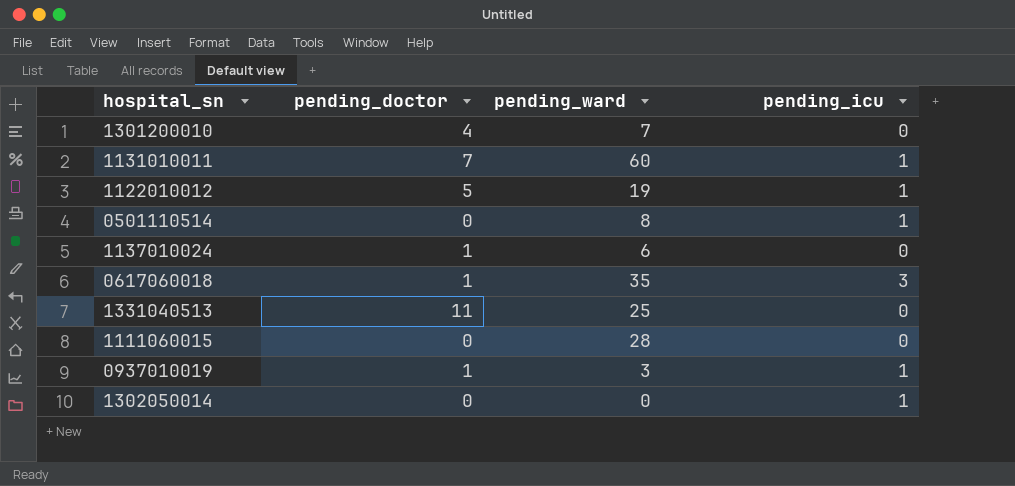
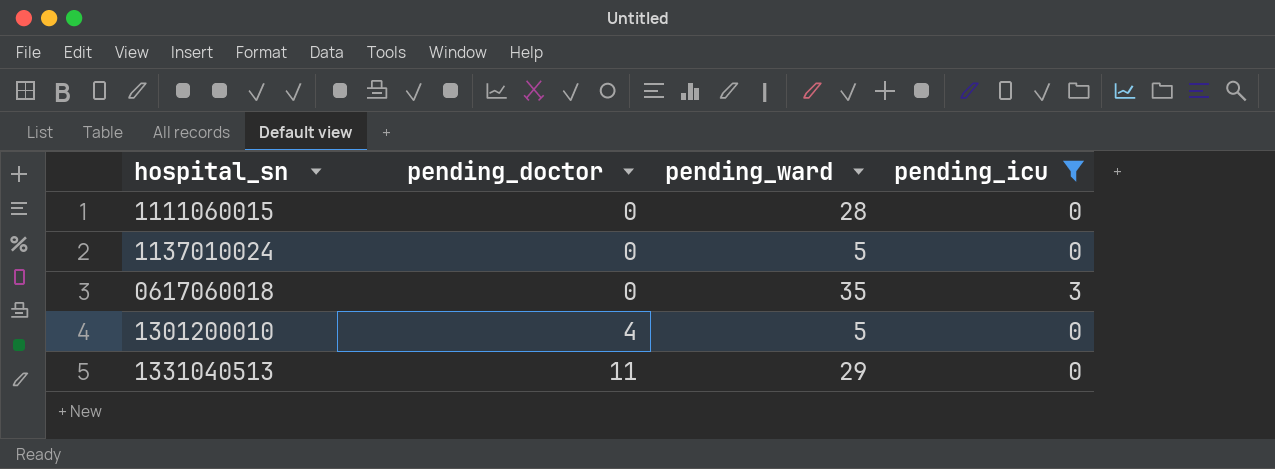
filter: none -> pending_icu != 1
row order: none -> pending_doctor ascending
1137010024 | pending_doctor: 1 -> 0
1137010024 | pending_ward: 6 -> 5
0617060018 | pending_doctor: 1 -> 0
1301200010 | pending_ward: 7 -> 5
1331040513 | pending_ward: 25 -> 29

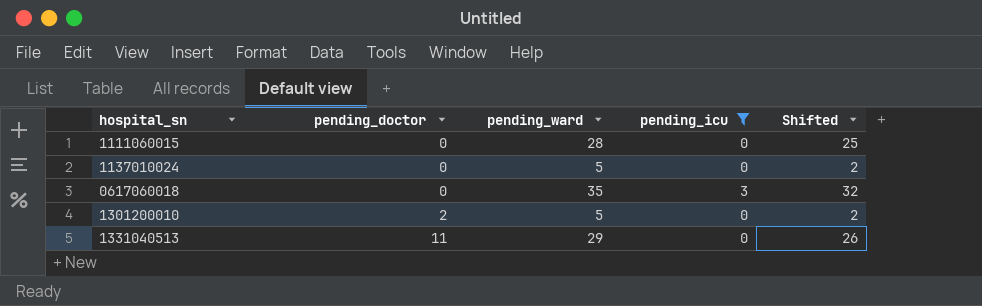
column Shifted | formula: none -> [pending_ward] - 3
1301200010 | pending_doctor: 4 -> 2

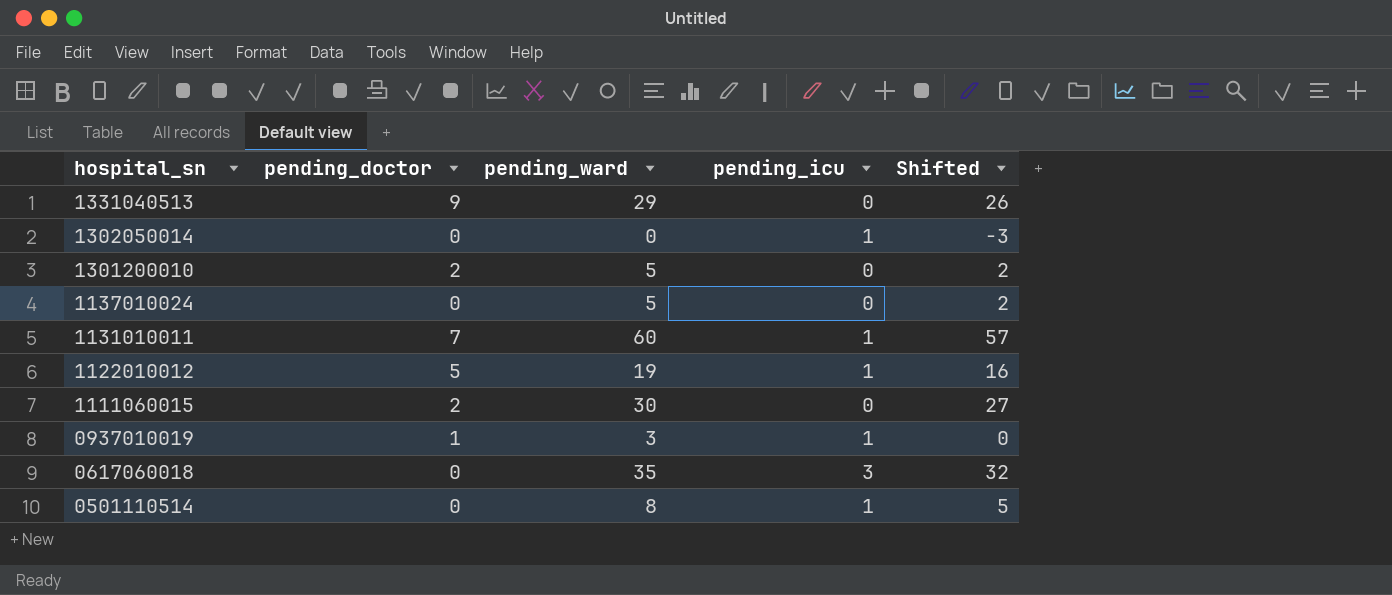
filter: pending_icu != 1 -> none
row order: pending_doctor ascending -> hospital_sn descending
1331040513 | pending_doctor: 11 -> 9
1111060015 | pending_doctor: 0 -> 2
1111060015 | pending_ward: 28 -> 30
1111060015 | Shifted: 25 -> 27

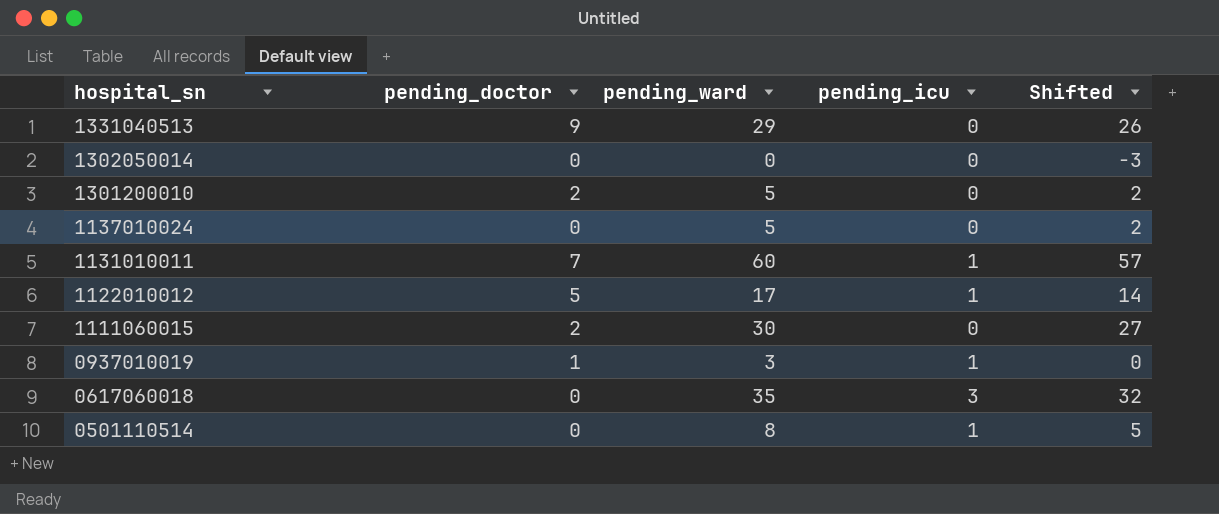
1302050014 | pending_icu: 1 -> 0
1122010012 | pending_ward: 19 -> 17
1122010012 | Shifted: 16 -> 14

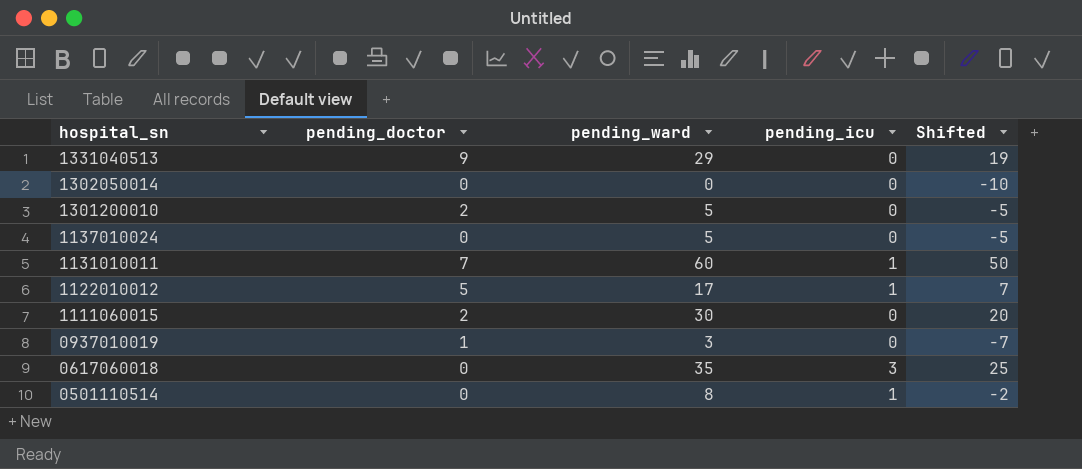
column Shifted | formula: [pending_ward] - 3 -> [pending_ward] - 10
0937010019 | pending_icu: 1 -> 0

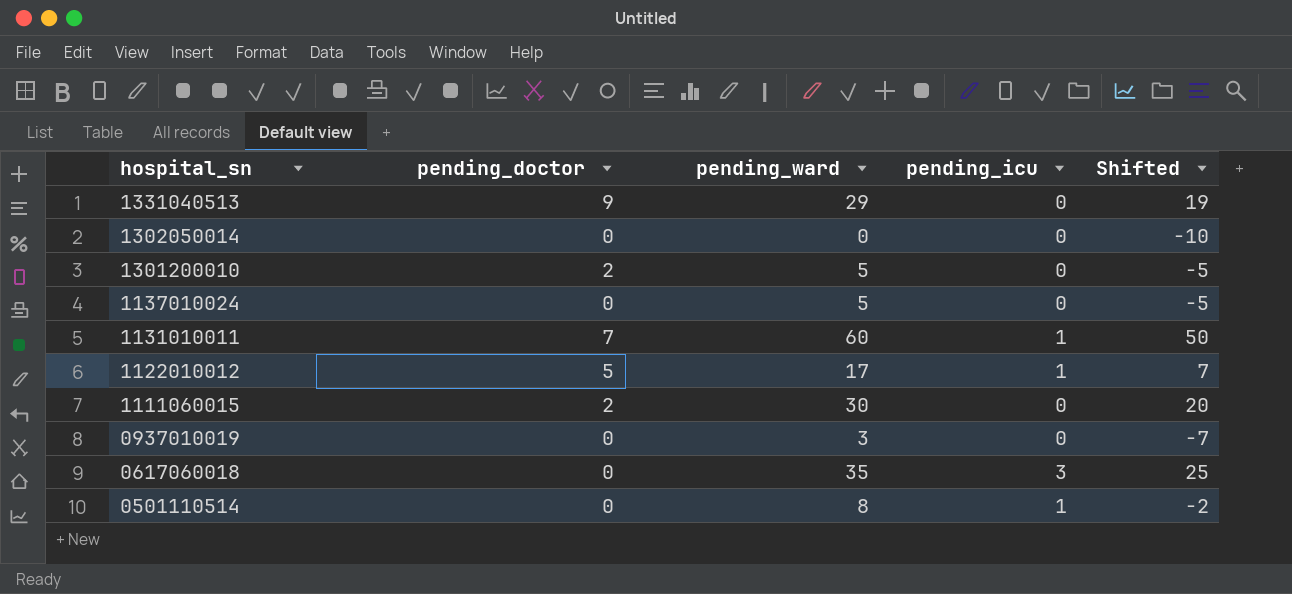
0937010019 | pending_doctor: 1 -> 0

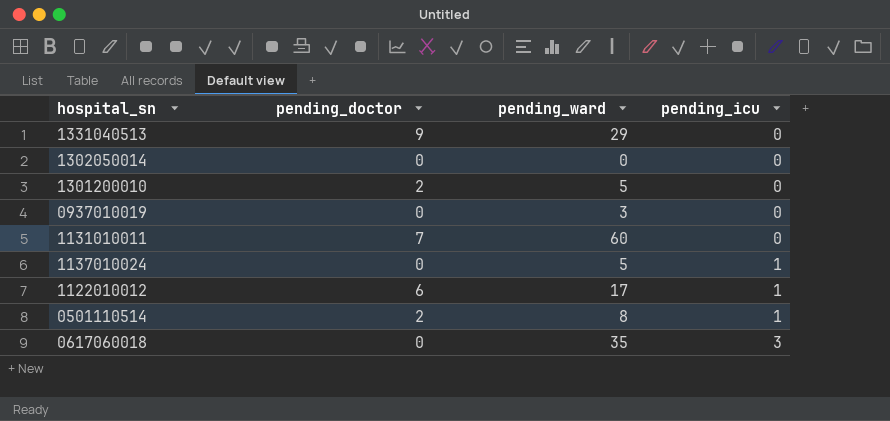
row order: hospital_sn descending -> pending_icu ascending
column Shifted | formula: [pending_ward] - 10 -> none
row 1111060015: 2 | 30 | 0 | 20 -> none
1131010011 | pending_icu: 1 -> 0
1137010024 | pending_icu: 0 -> 1
1122010012 | pending_doctor: 5 -> 6
0501110514 | pending_doctor: 0 -> 2

